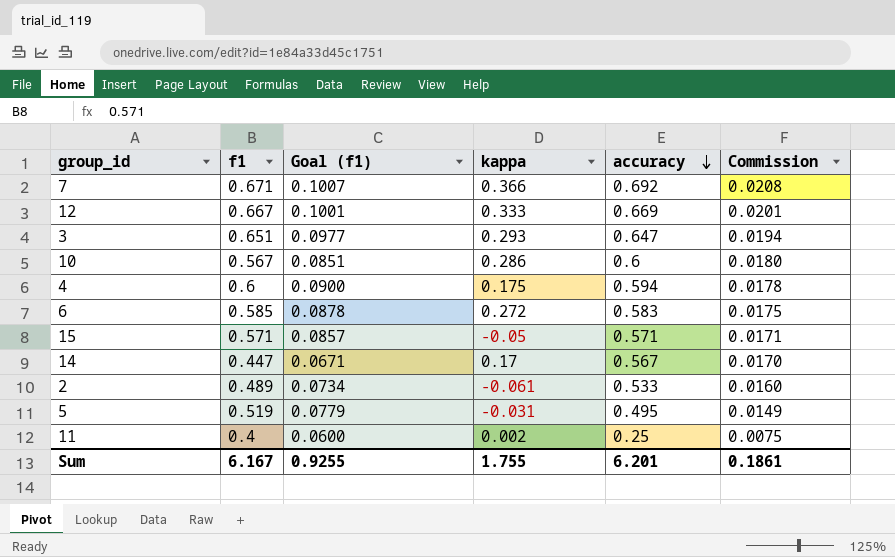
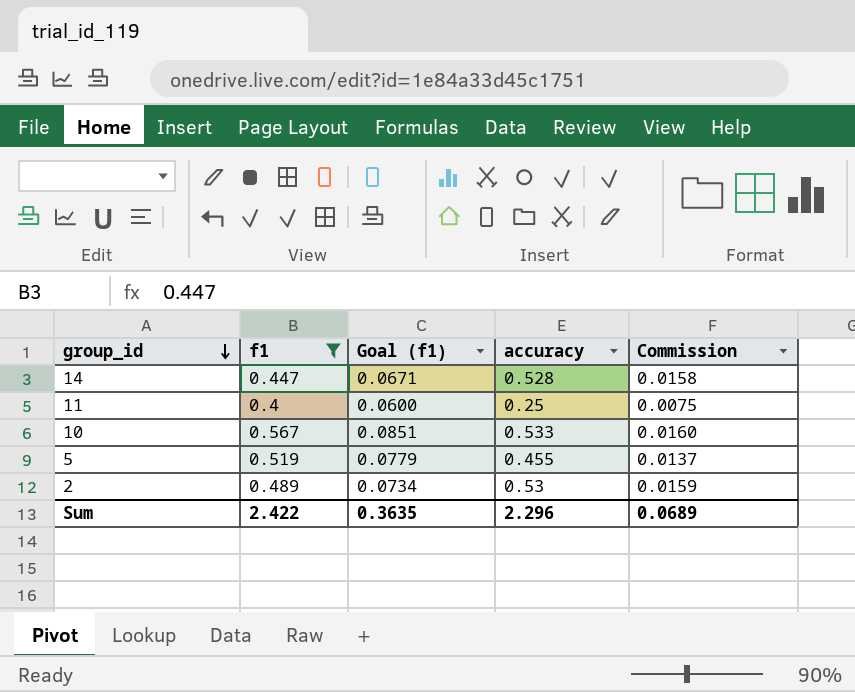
filter: none -> f1 <= 0.567
row order: accuracy descending -> group_id descending
column kappa | position: 4 -> none
14 | accuracy: 0.567 -> 0.528
14 | Commission: 0.0170 -> 0.0158
10 | accuracy: 0.6 -> 0.533
10 | Commission: 0.0180 -> 0.0160
5 | accuracy: 0.495 -> 0.455
5 | Commission: 0.0149 -> 0.0137
2 | accuracy: 0.533 -> 0.53
2 | Commission: 0.0160 -> 0.0159
Sum | f1: 6.167 -> 2.422
Sum | Goal (f1): 0.9255 -> 0.3635
Sum | accuracy: 6.201 -> 2.296
Sum | Commission: 0.1861 -> 0.0689

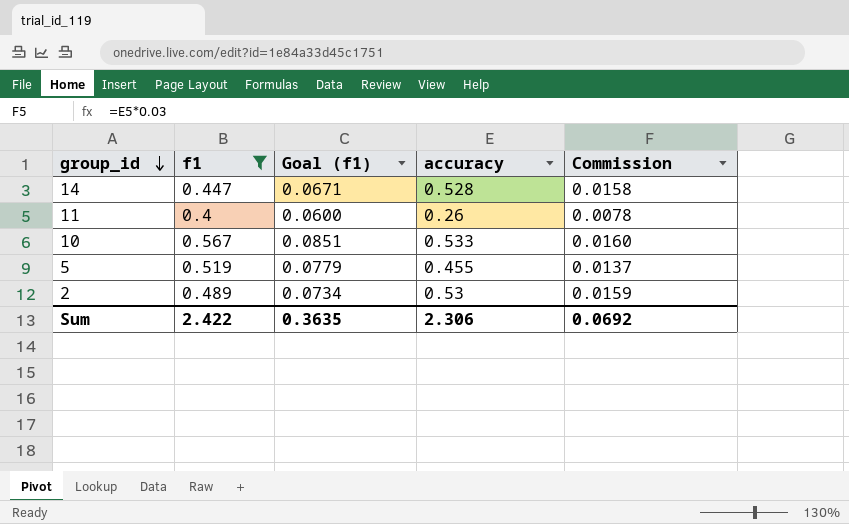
11 | accuracy: 0.25 -> 0.26
11 | Commission: 0.0075 -> 0.0078
Sum | accuracy: 2.296 -> 2.306
Sum | Commission: 0.0689 -> 0.0692

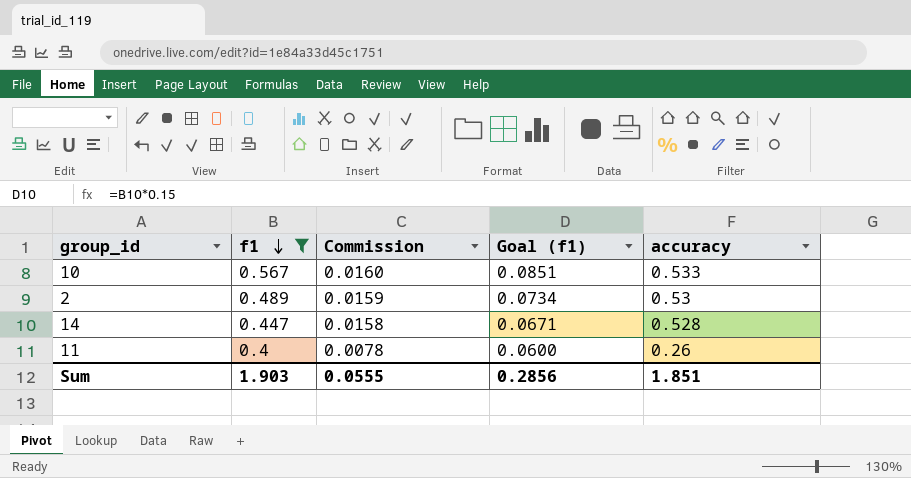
row order: group_id descending -> f1 descending
column Commission | position: 5 -> 3
row 5: 0.519 | 0.0779 | 0.455 | 0.0137 -> none
Sum | f1: 2.422 -> 1.903
Sum | Commission: 0.0692 -> 0.0555
Sum | Goal (f1): 0.3635 -> 0.2856
Sum | accuracy: 2.306 -> 1.851

